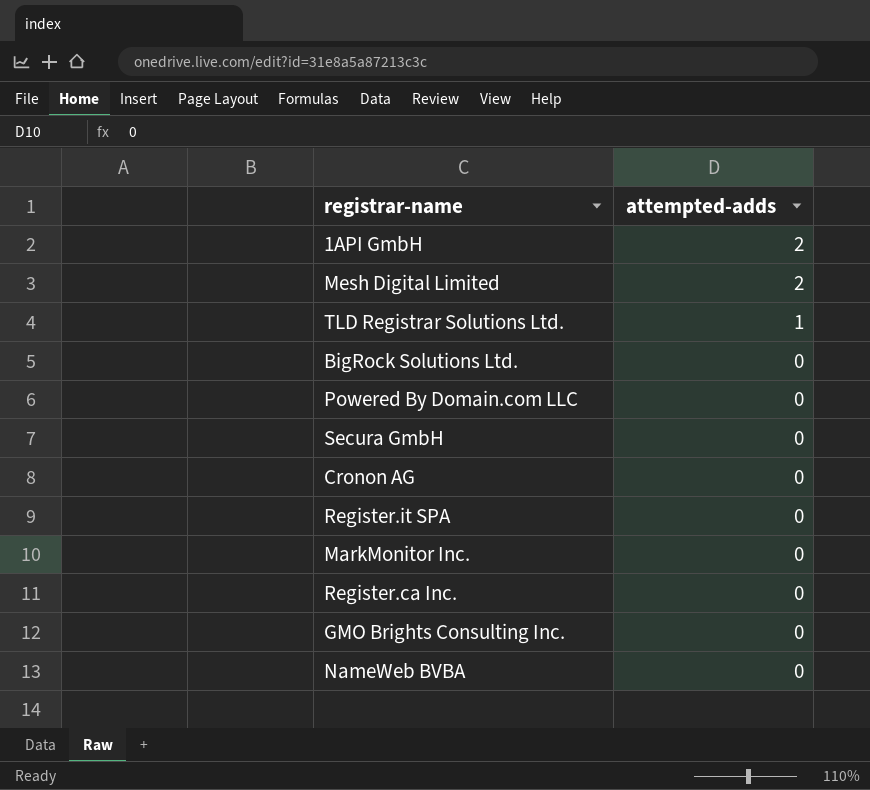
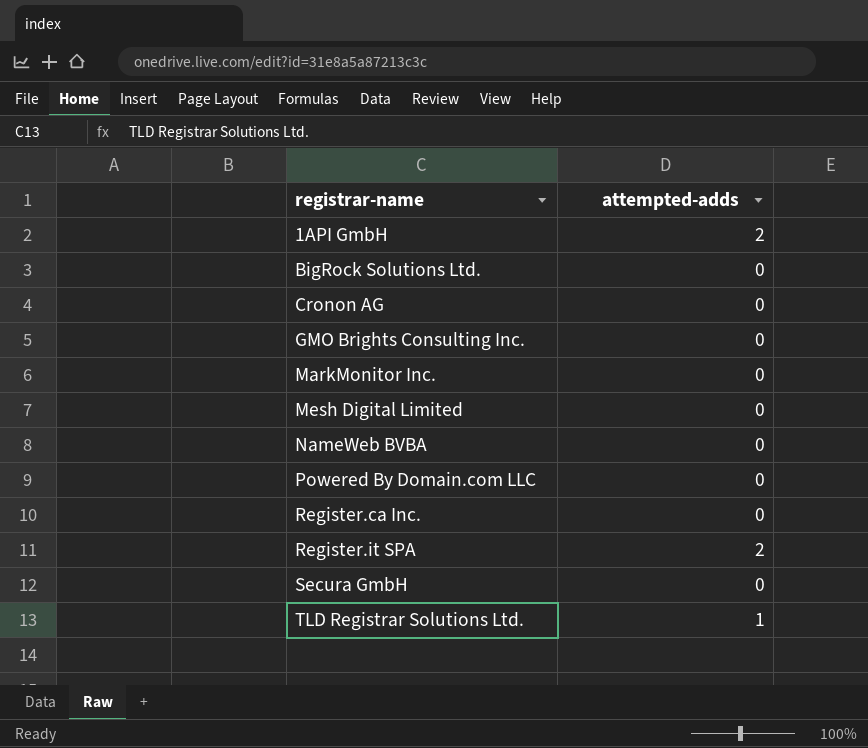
row order: attempted-adds descending -> registrar-name ascending
Mesh Digital Limited | attempted-adds: 2 -> 0
Register.it SPA | attempted-adds: 0 -> 2

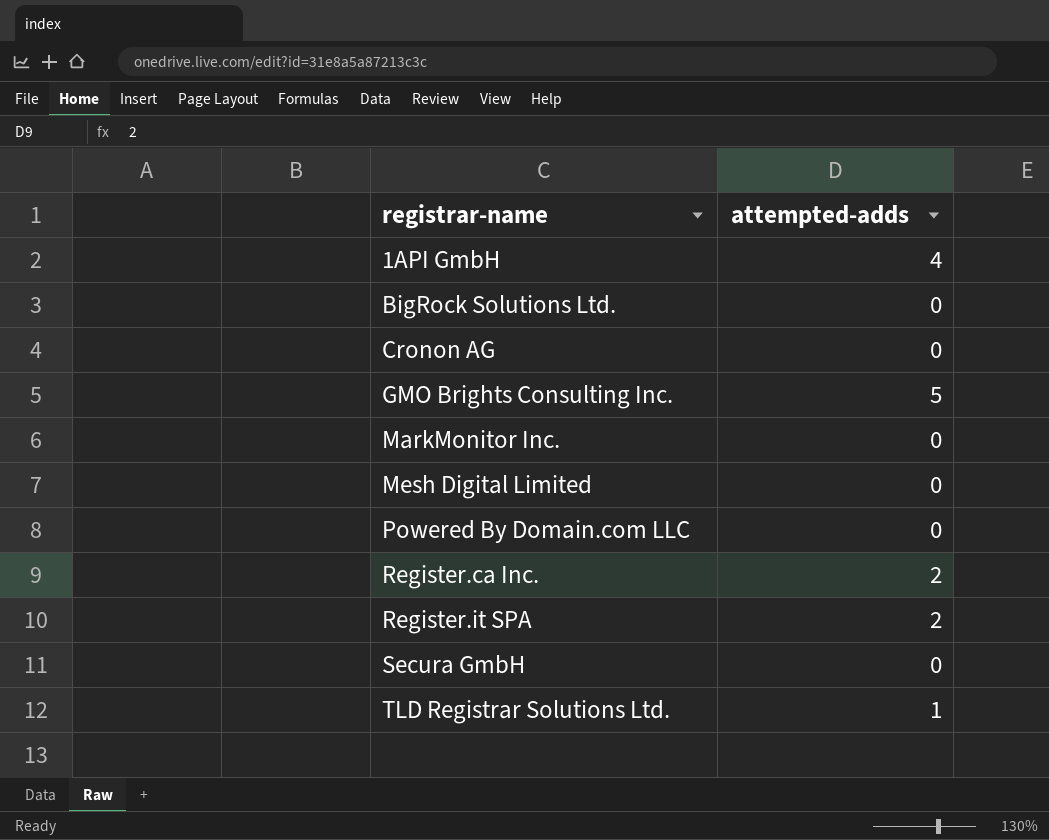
row NameWeb BVBA: 0 -> none
1API GmbH | attempted-adds: 2 -> 4
GMO Brights Consulting Inc. | attempted-adds: 0 -> 5
Register.ca Inc. | attempted-adds: 0 -> 2

